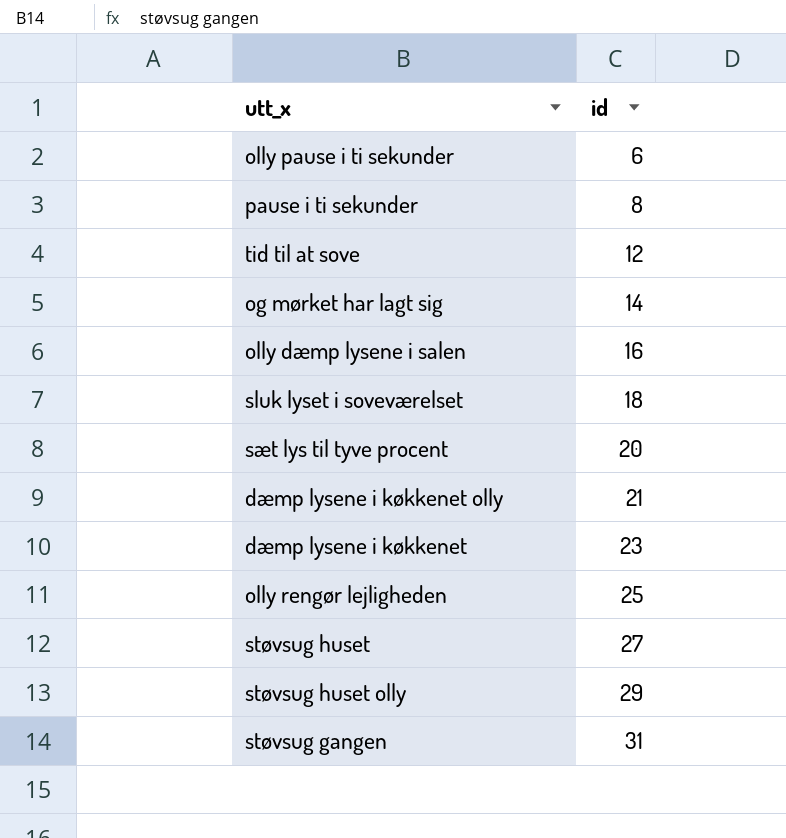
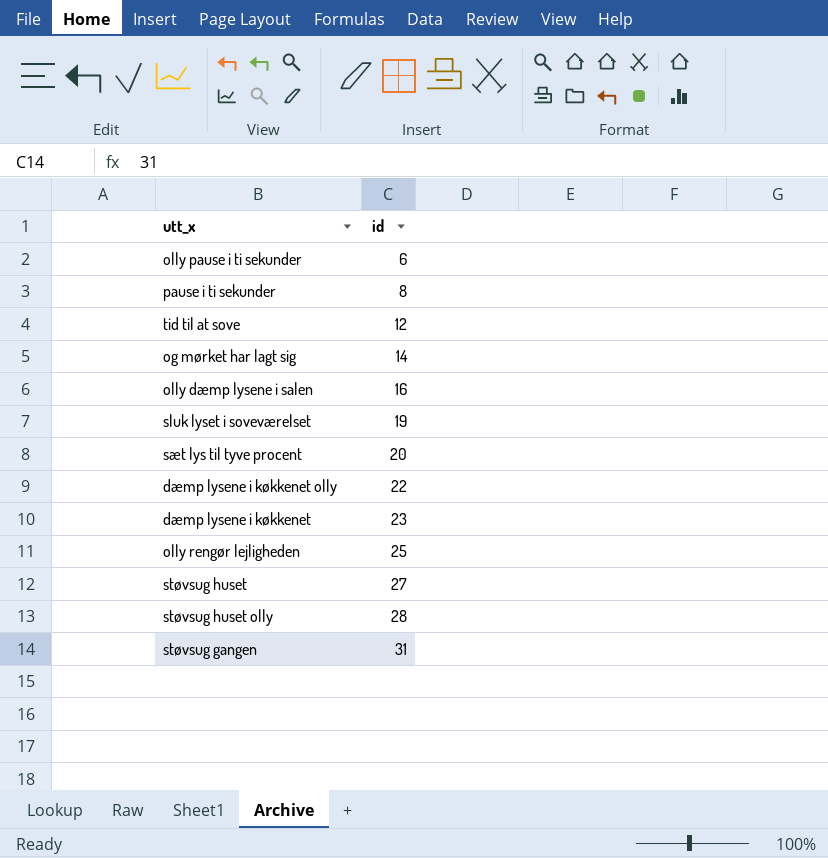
sluk lyset i soveværelset | id: 18 -> 19
dæmp lysene i køkkenet olly | id: 21 -> 22
støvsug huset olly | id: 29 -> 28

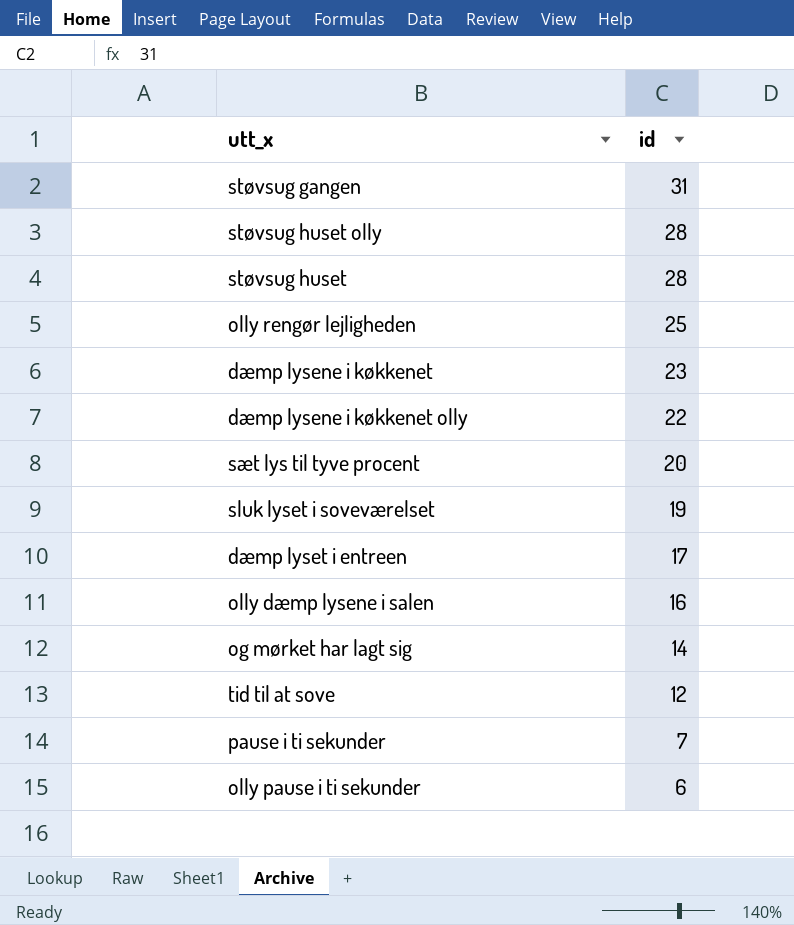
row order: id ascending -> id descending
støvsug huset | id: 27 -> 28
row dæmp lyset i entreen: none -> 17
pause i ti sekunder | id: 8 -> 7

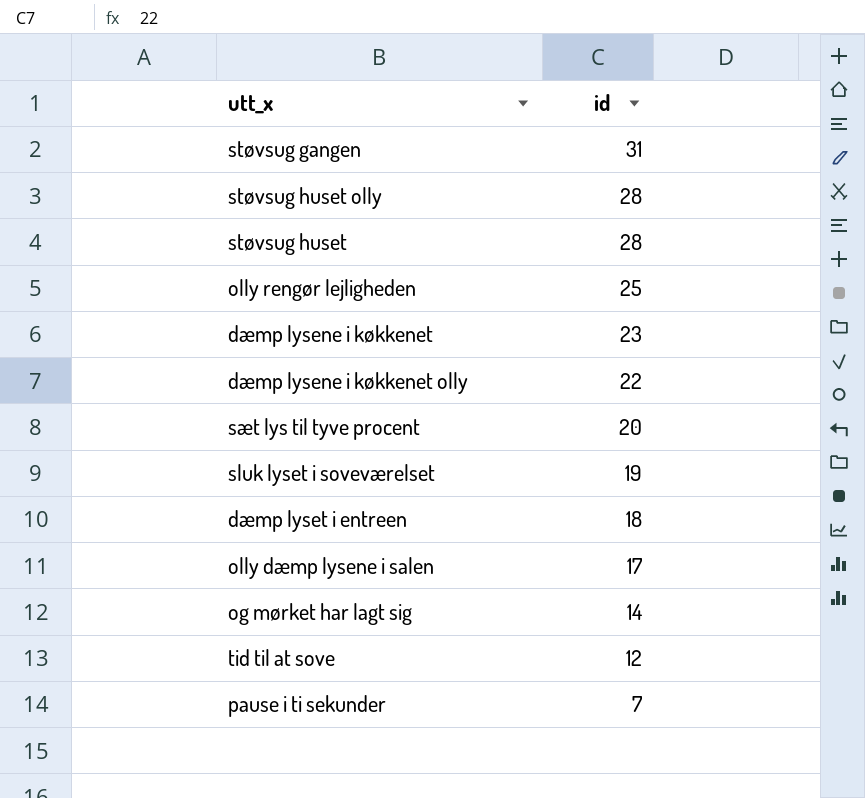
row olly pause i ti sekunder: 6 -> none
dæmp lyset i entreen | id: 17 -> 18
olly dæmp lysene i salen | id: 16 -> 17

